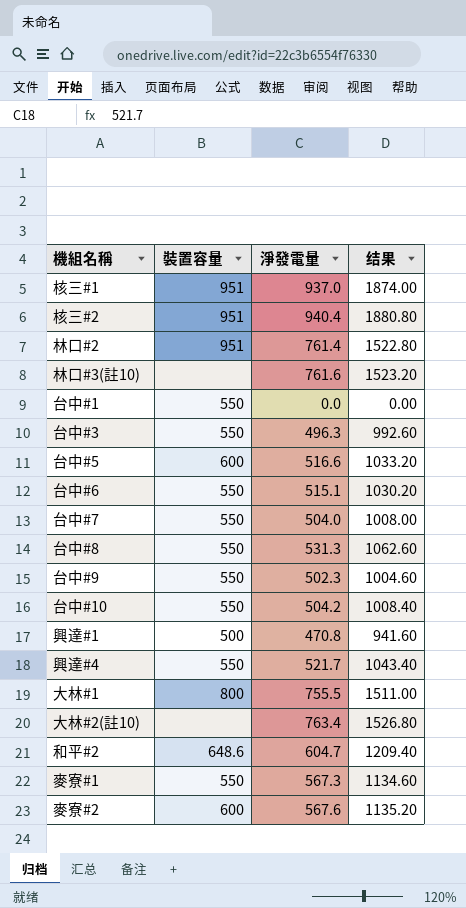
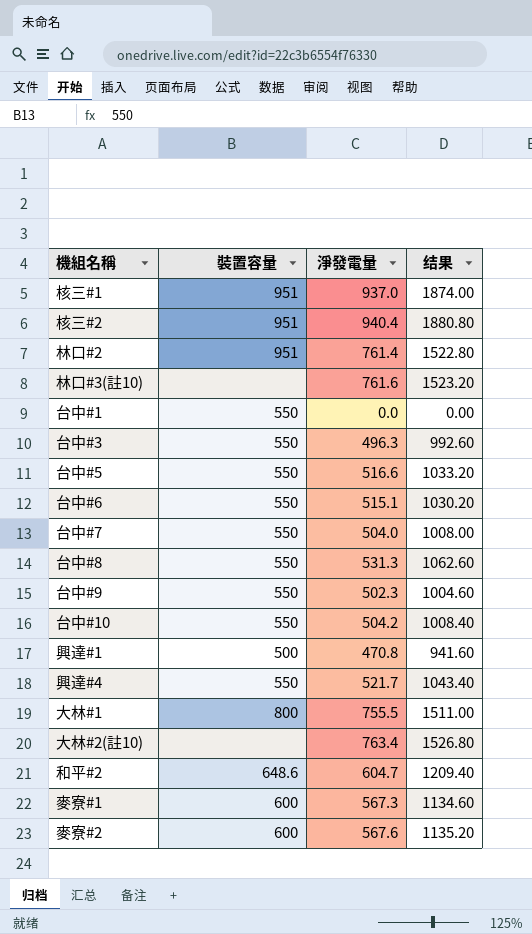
台中#5 | 裝置容量: 600 -> 550
麥寮#1 | 裝置容量: 550 -> 600

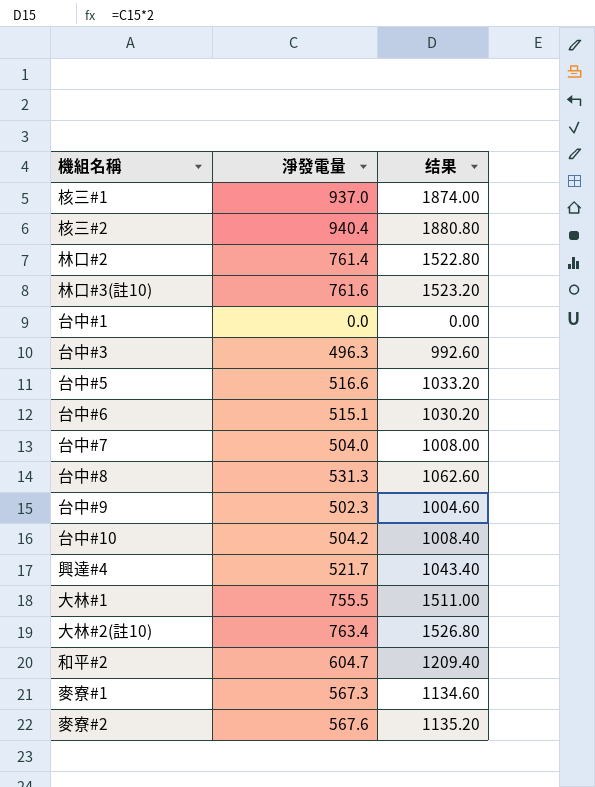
column 裝置容量 | position: 2 -> none
row 興達#1: 500 | 470.8 | 941.60 -> none

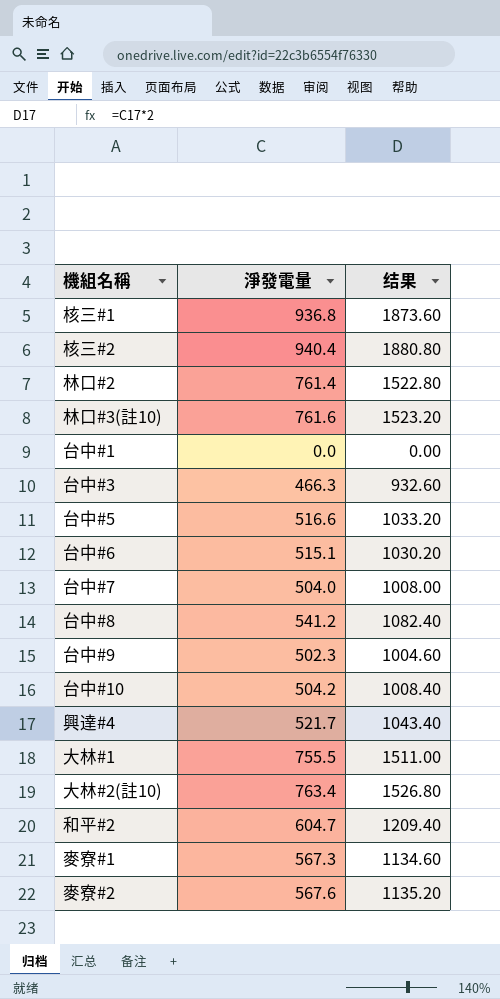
核三#1 | 淨發電量: 937.0 -> 936.8
核三#1 | 结果: 1874.00 -> 1873.60
台中#3 | 淨發電量: 496.3 -> 466.3
台中#3 | 结果: 992.60 -> 932.60
台中#8 | 淨發電量: 531.3 -> 541.2
台中#8 | 结果: 1062.60 -> 1082.40

